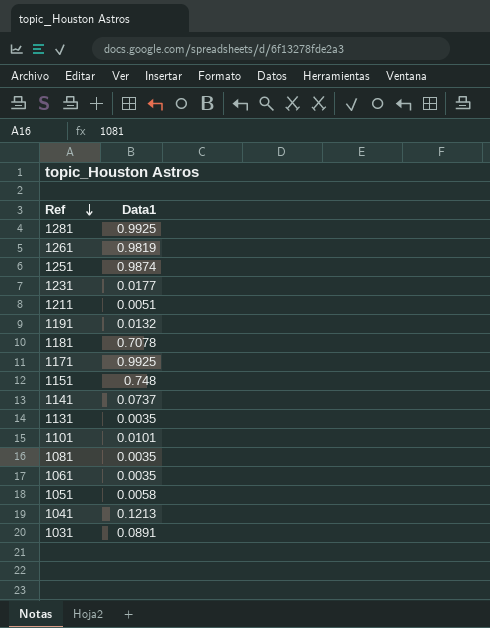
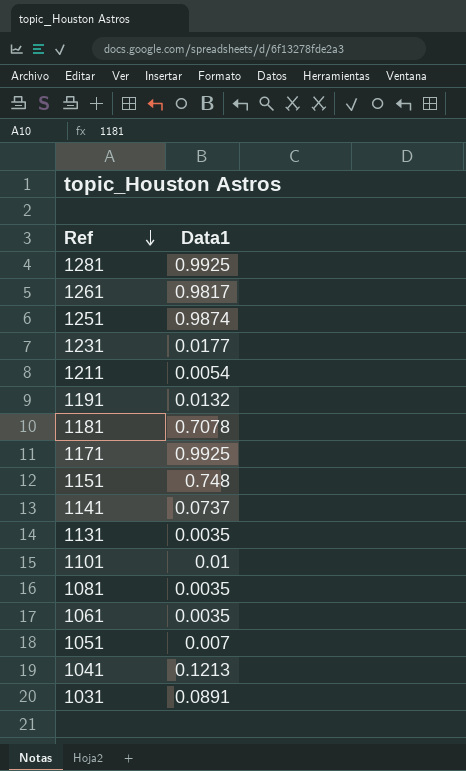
1261 | Data1: 0.9819 -> 0.9817
1211 | Data1: 0.0051 -> 0.0054
1101 | Data1: 0.0101 -> 0.01
1051 | Data1: 0.0058 -> 0.007

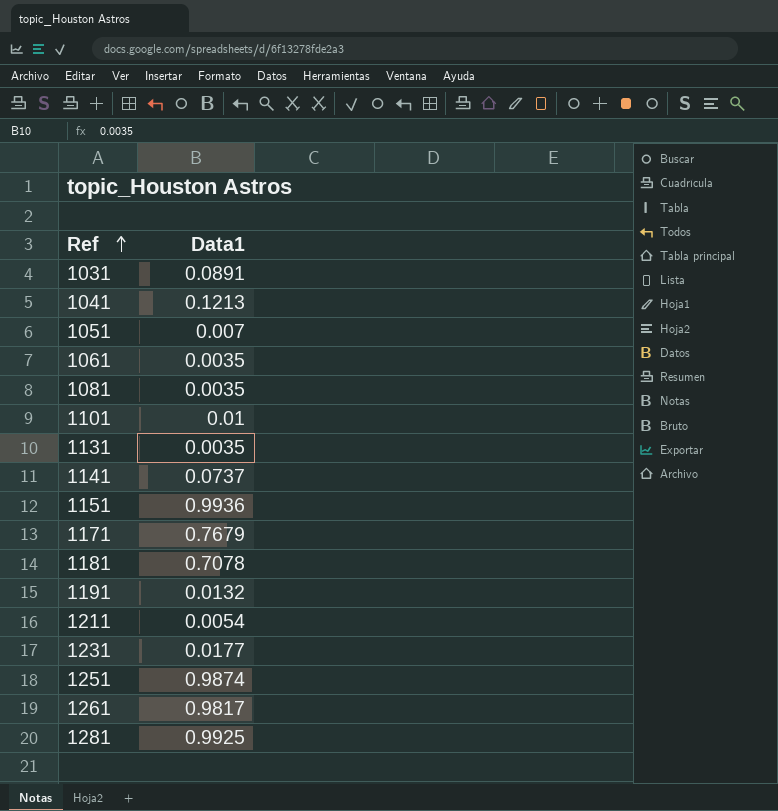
row order: Ref descending -> Ref ascending
1151 | Data1: 0.748 -> 0.9936
1171 | Data1: 0.9925 -> 0.7679

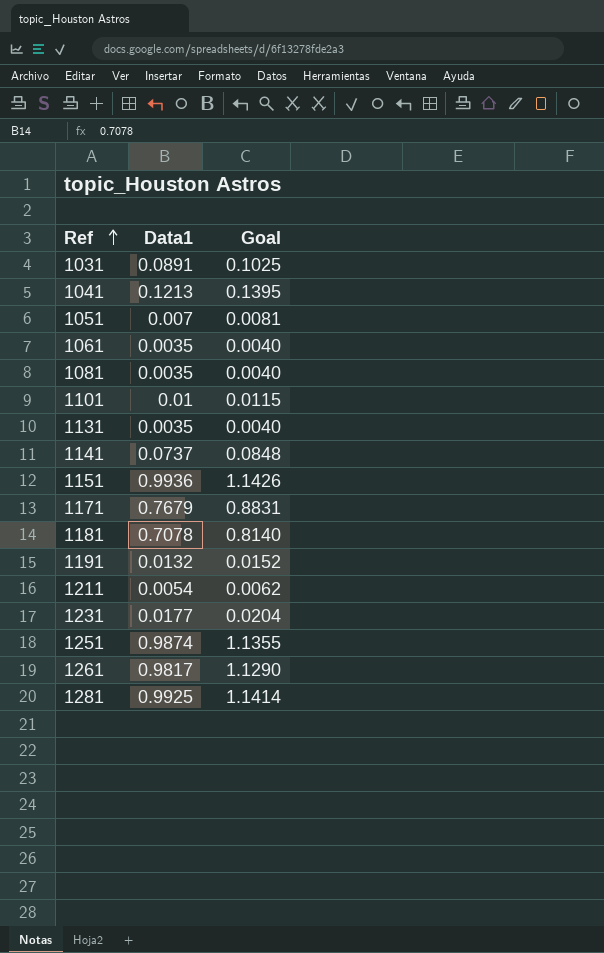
column Goal | formula: none -> [Data1] * 1.15

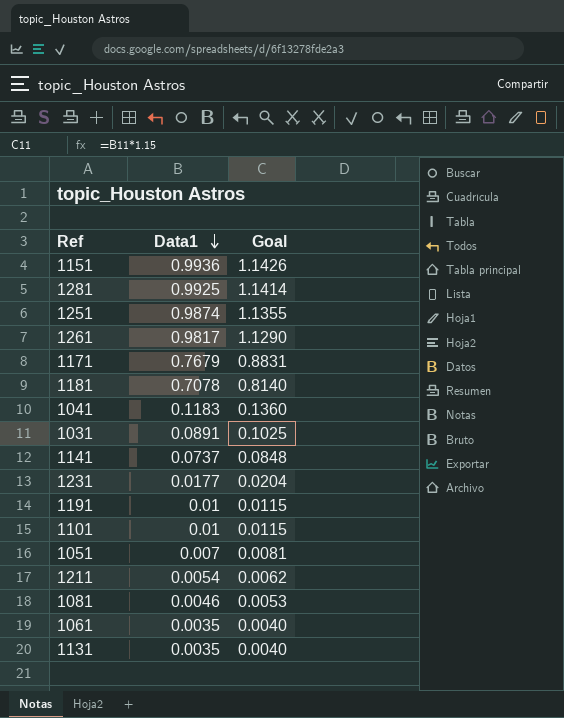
row order: Ref ascending -> Data1 descending
1041 | Data1: 0.1213 -> 0.1183
1041 | Goal: 0.1395 -> 0.1360
1191 | Data1: 0.0132 -> 0.01
1191 | Goal: 0.0152 -> 0.0115
1081 | Data1: 0.0035 -> 0.0046
1081 | Goal: 0.0040 -> 0.0053

